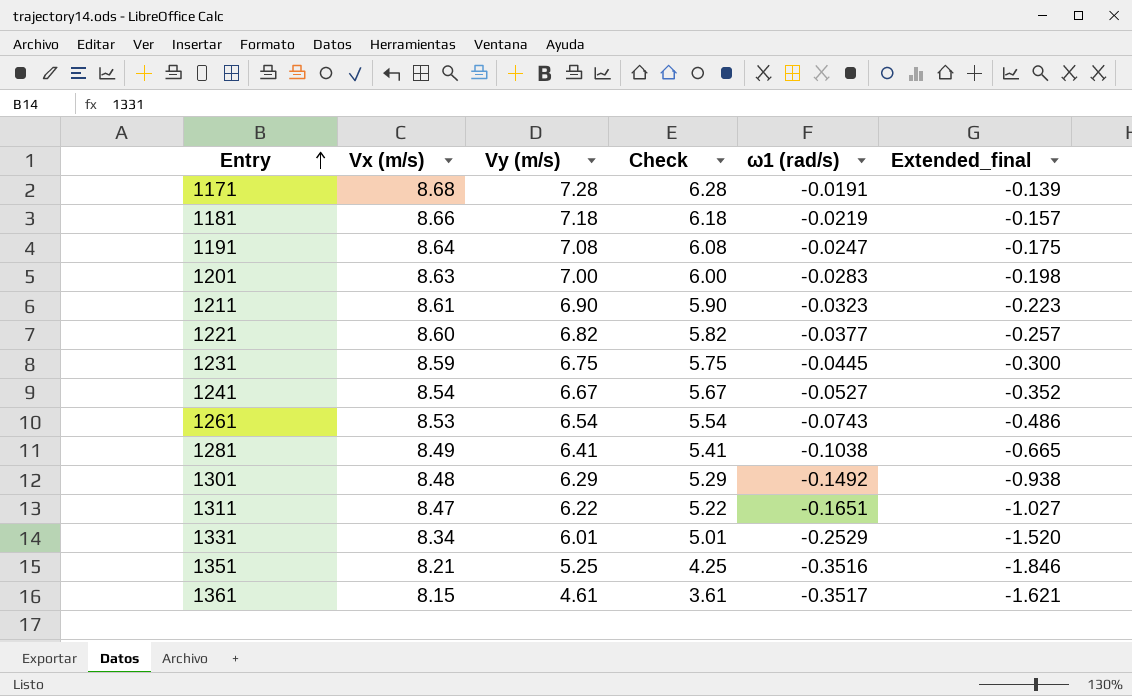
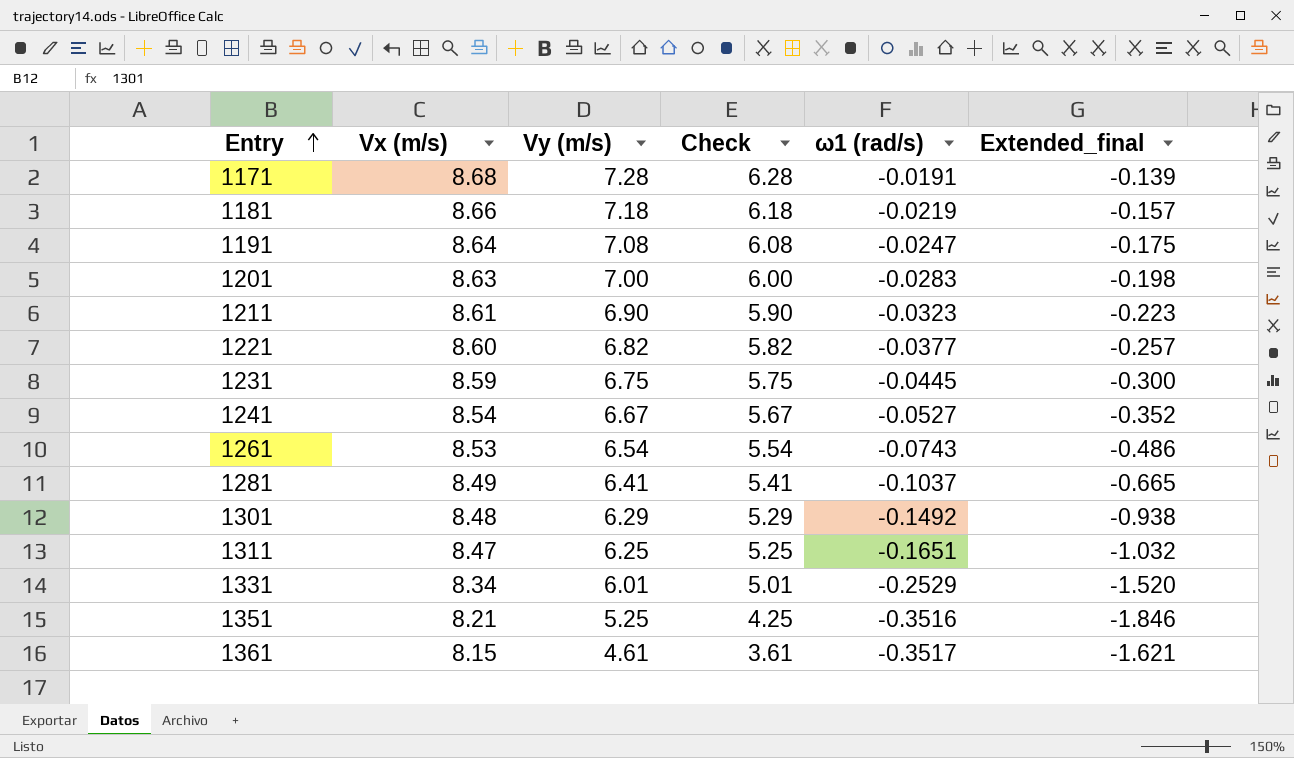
1281 | ω1 (rad/s): -0.1038 -> -0.1037
1311 | Vy (m/s): 6.22 -> 6.25
1311 | Check: 5.22 -> 5.25
1311 | Extended_final: -1.027 -> -1.032

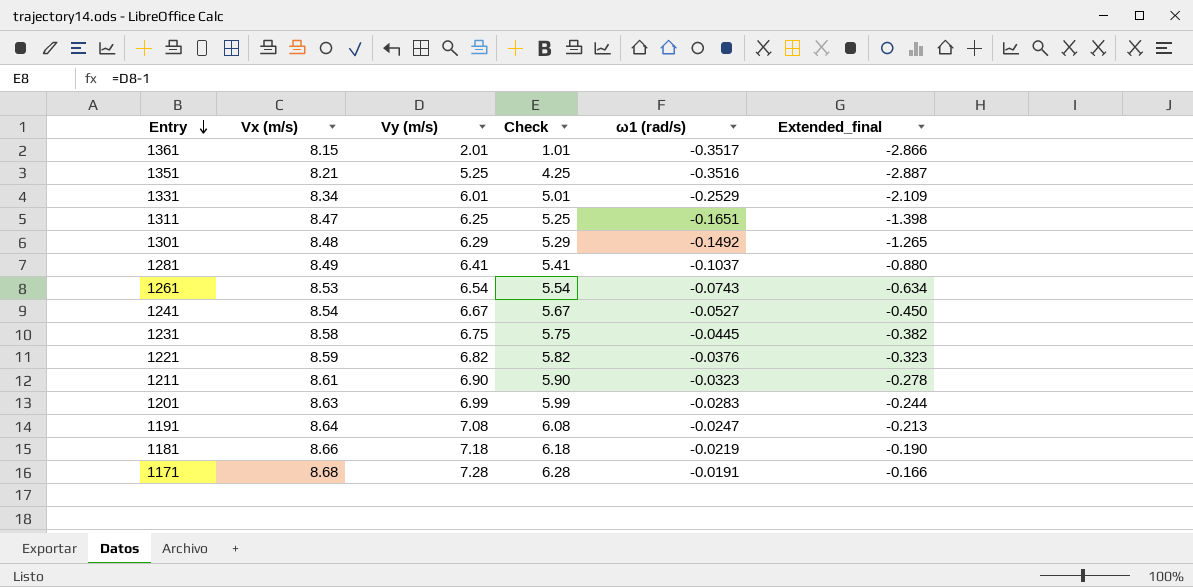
row order: Entry ascending -> Entry descending
column Extended_final | formula: [Vy (m/s)] * [ω1 (rad/s)] -> [Vx (m/s)] * [ω1 (rad/s)]
1361 | Vy (m/s): 4.61 -> 2.01
1361 | Check: 3.61 -> 1.01
1231 | Vx (m/s): 8.59 -> 8.58
1221 | Vx (m/s): 8.60 -> 8.59
1221 | ω1 (rad/s): -0.0377 -> -0.0376
1201 | Vy (m/s): 7.00 -> 6.99
1201 | Check: 6.00 -> 5.99

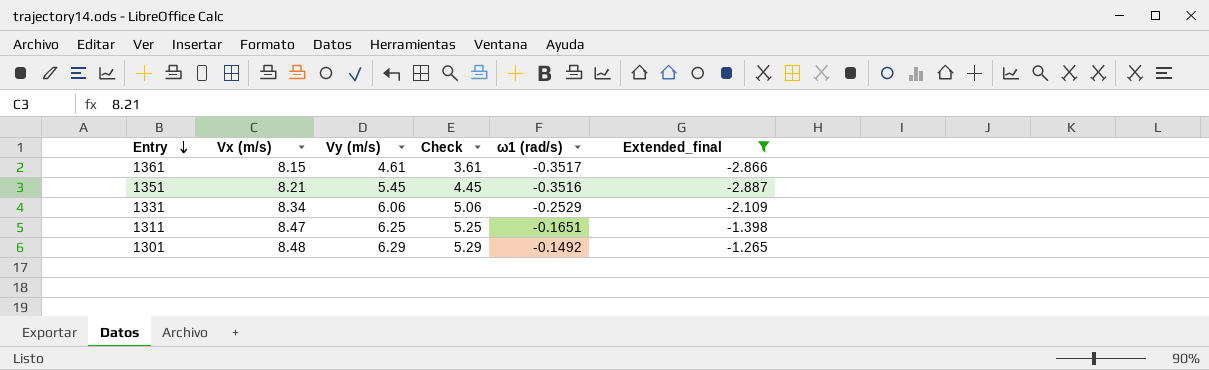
filter: none -> Extended_final <= -1.265
1361 | Vy (m/s): 2.01 -> 4.61
1361 | Check: 1.01 -> 3.61
1351 | Vy (m/s): 5.25 -> 5.45
1351 | Check: 4.25 -> 4.45
1331 | Vy (m/s): 6.01 -> 6.06
1331 | Check: 5.01 -> 5.06

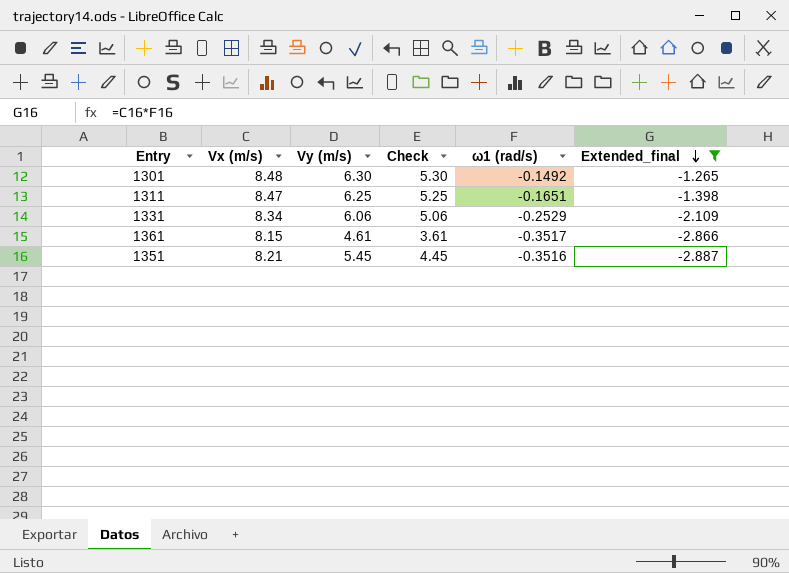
row order: Entry descending -> Extended_final descending
1301 | Vy (m/s): 6.29 -> 6.30
1301 | Check: 5.29 -> 5.30

